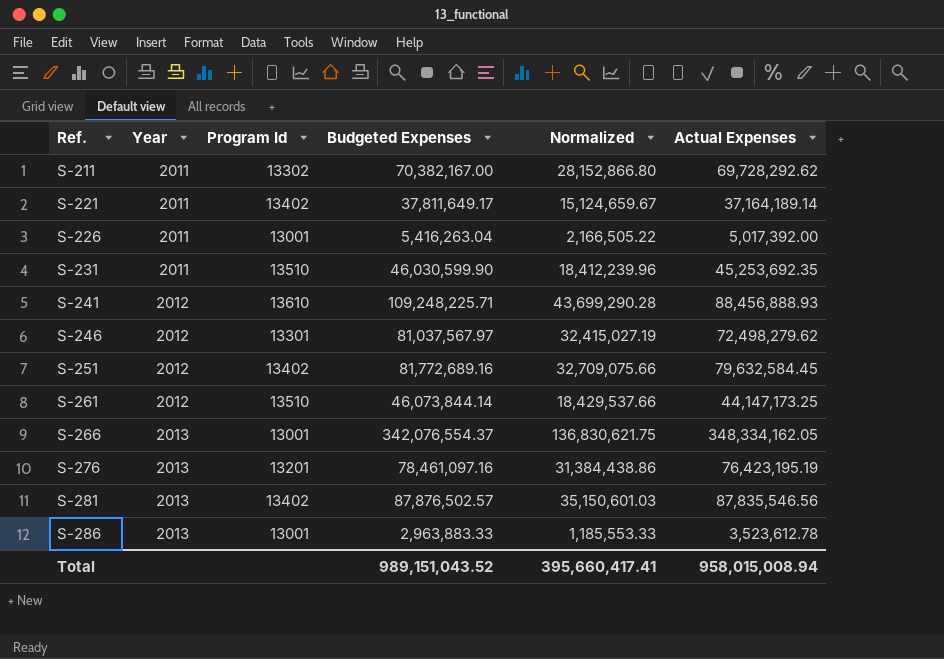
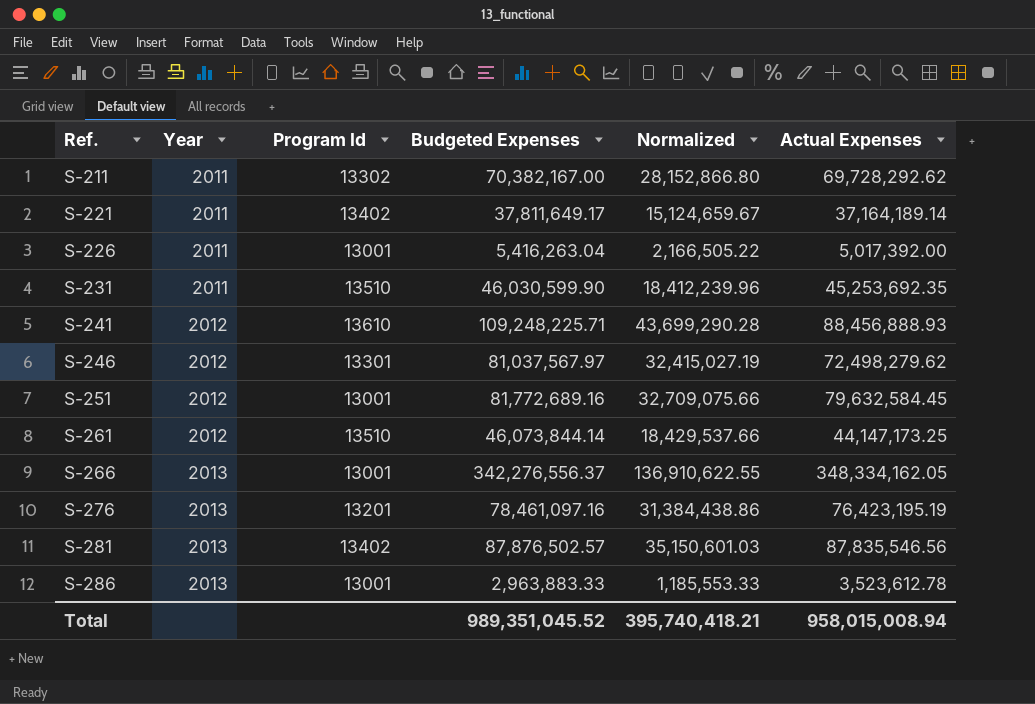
S-251 | Program Id: 13402 -> 13001
S-266 | Budgeted Expenses: 342,076,554.37 -> 342,276,556.37
S-266 | Normalized: 136,830,621.75 -> 136,910,622.55
Total | Budgeted Expenses: 989,151,043.52 -> 989,351,045.52
Total | Normalized: 395,660,417.41 -> 395,740,418.21

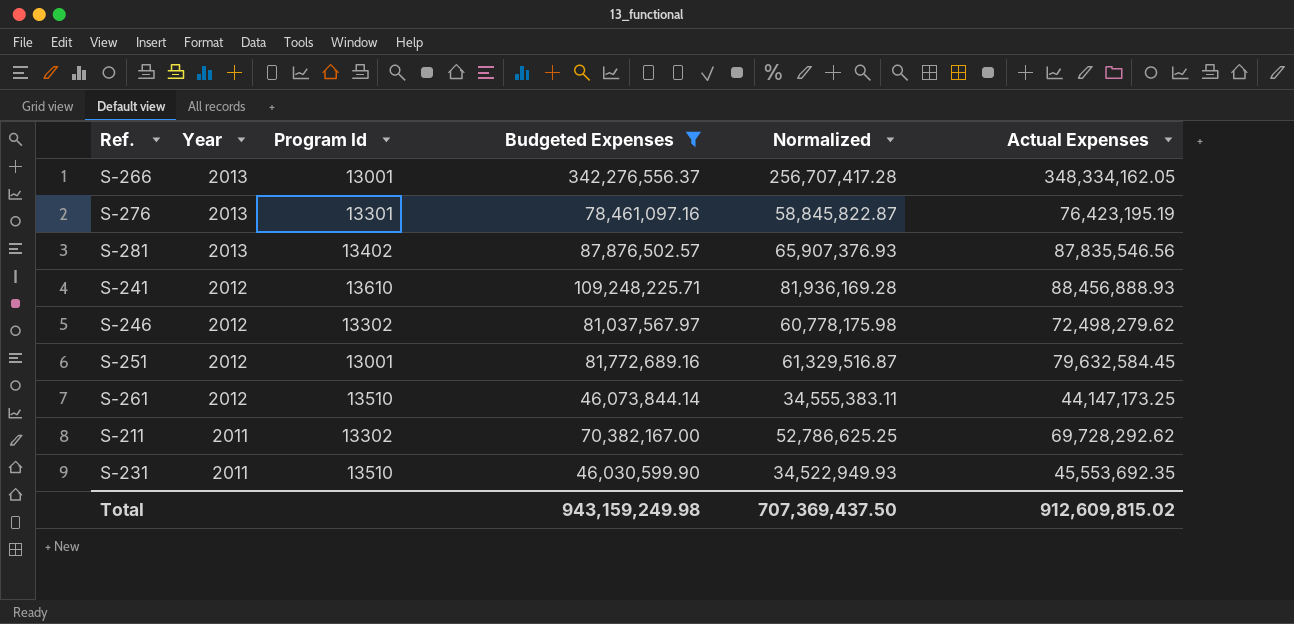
filter: none -> Budgeted Expenses >= 46,030,599.90
row order: Ref. ascending -> Year descending
column Normalized | formula: [Budgeted Expenses] * 0.4 -> [Budgeted Expenses] * 0.75
S-276 | Program Id: 13201 -> 13301
S-246 | Program Id: 13301 -> 13302
S-231 | Actual Expenses: 45,253,692.35 -> 45,553,692.35
Total | Budgeted Expenses: 989,351,045.52 -> 943,159,249.98
Total | Normalized: 395,740,418.21 -> 707,369,437.50
Total | Actual Expenses: 958,015,008.94 -> 912,609,815.02

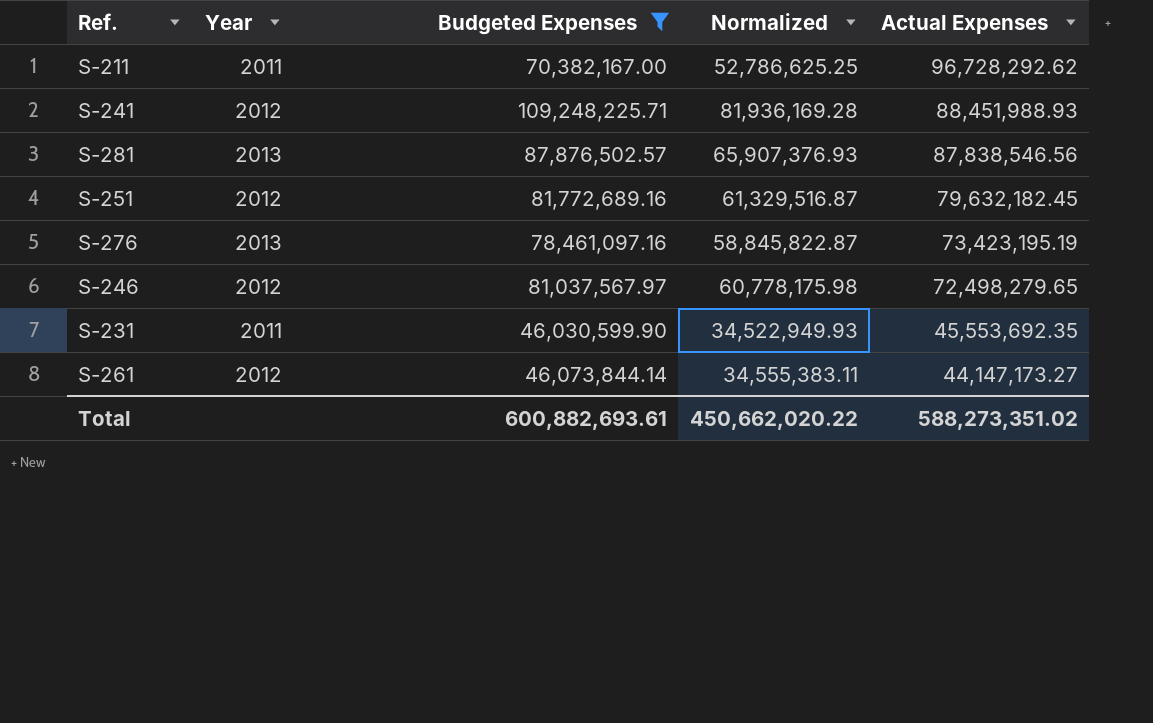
row order: Year descending -> Actual Expenses descending
column Program Id | position: 3 -> none
row S-266: 2013 | 13001 | 342,276,556.37 | 256,707,417.28 | 348,334,162.05 -> none
S-211 | Actual Expenses: 69,728,292.62 -> 96,728,292.62
S-241 | Actual Expenses: 88,456,888.93 -> 88,451,988.93
S-281 | Actual Expenses: 87,835,546.56 -> 87,838,546.56
S-251 | Actual Expenses: 79,632,584.45 -> 79,632,182.45
S-276 | Actual Expenses: 76,423,195.19 -> 73,423,195.19
S-246 | Actual Expenses: 72,498,279.62 -> 72,498,279.65
S-261 | Actual Expenses: 44,147,173.25 -> 44,147,173.27
Total | Budgeted Expenses: 943,159,249.98 -> 600,882,693.61
Total | Normalized: 707,369,437.50 -> 450,662,020.22
Total | Actual Expenses: 912,609,815.02 -> 588,273,351.02

